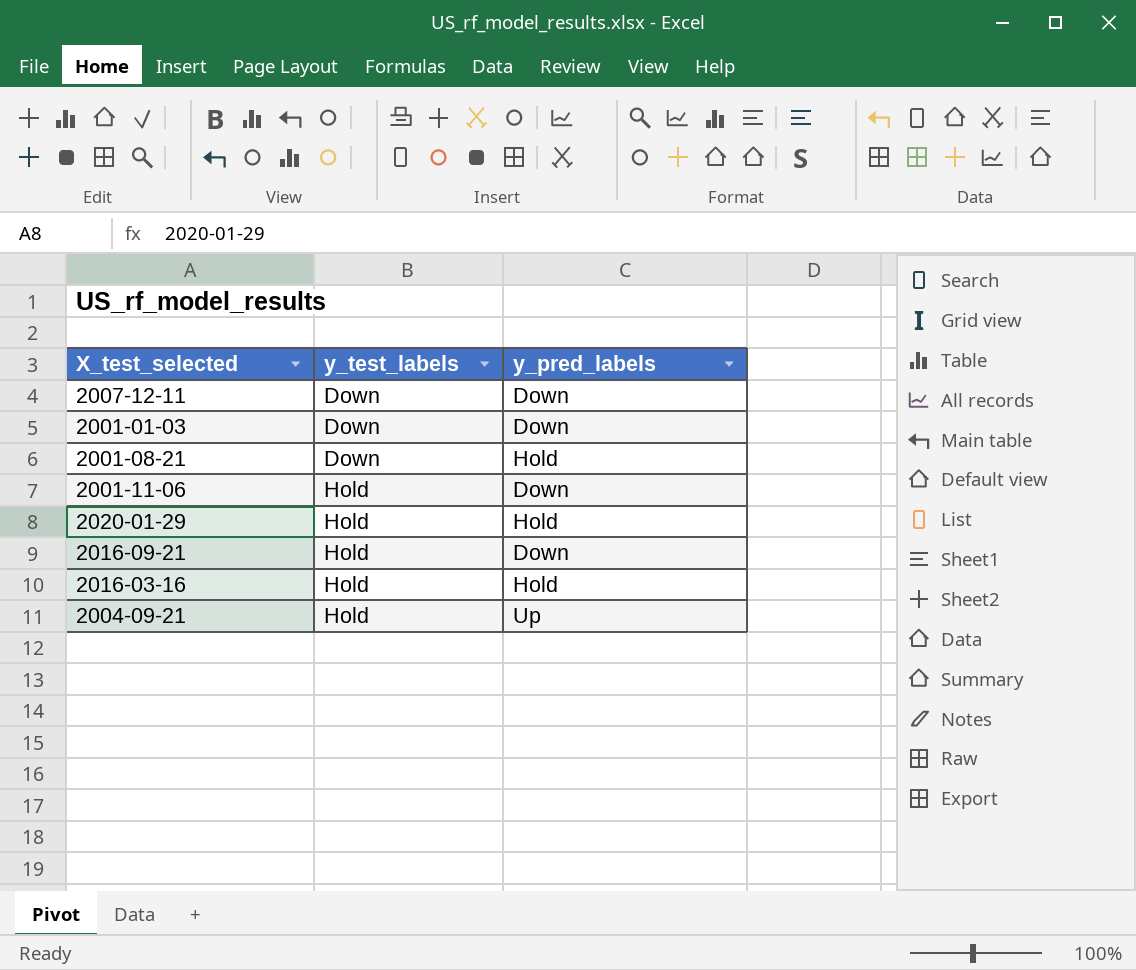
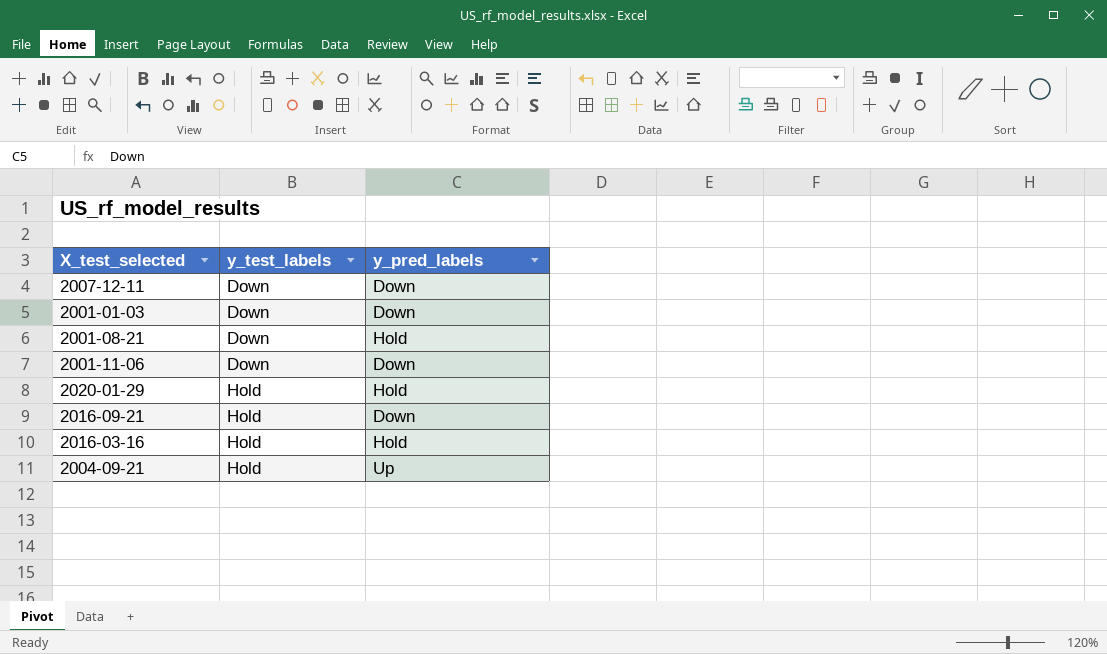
2001-11-06 | y_test_labels: Hold -> Down

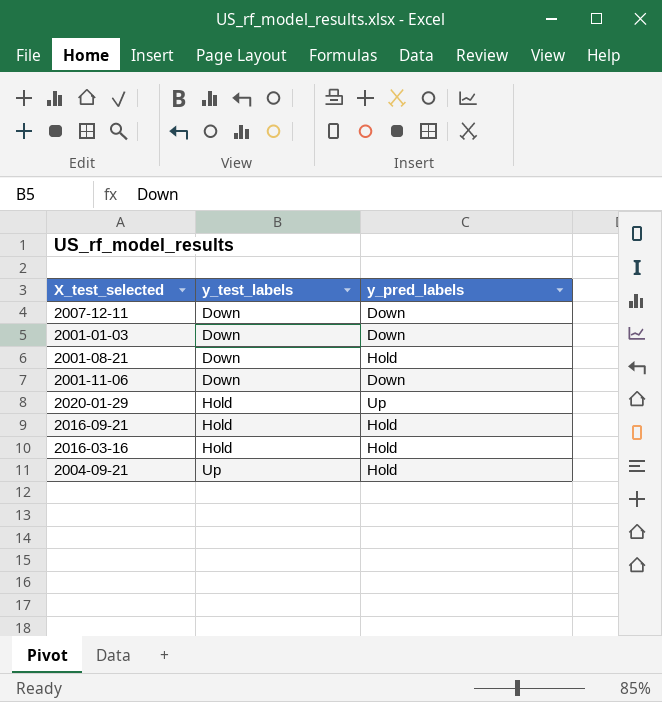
2020-01-29 | y_pred_labels: Hold -> Up
2016-09-21 | y_pred_labels: Down -> Hold
2004-09-21 | y_test_labels: Hold -> Up
2004-09-21 | y_pred_labels: Up -> Hold

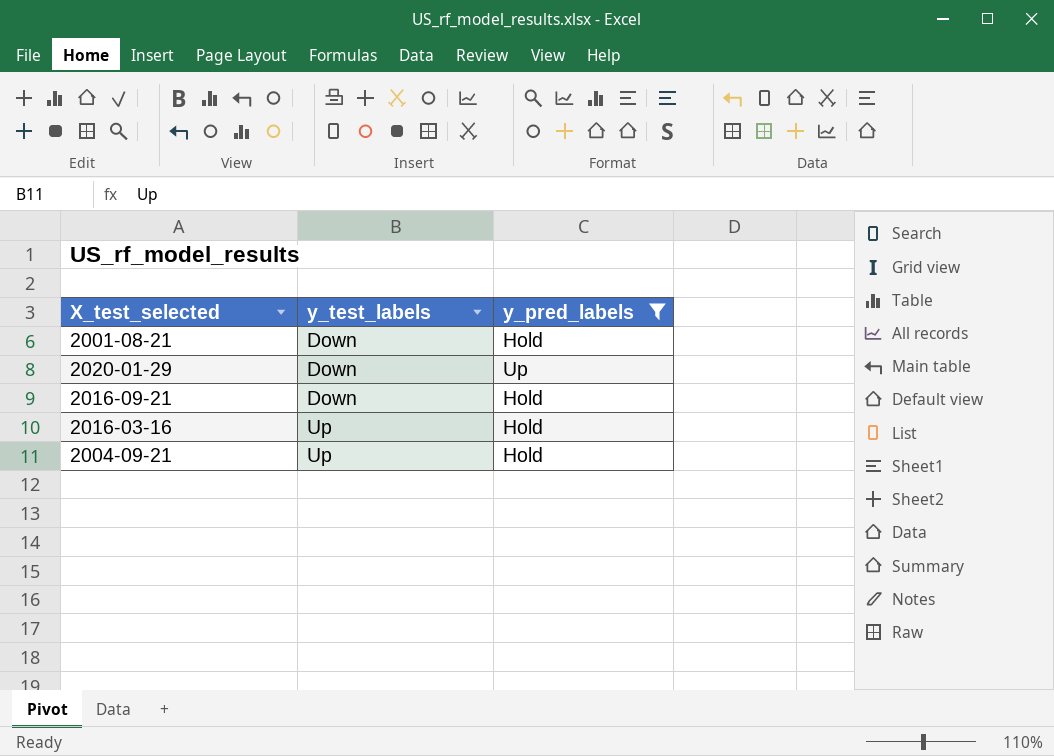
filter: none -> y_pred_labels != Down
2020-01-29 | y_test_labels: Hold -> Down
2016-09-21 | y_test_labels: Hold -> Down
2016-03-16 | y_test_labels: Hold -> Up

